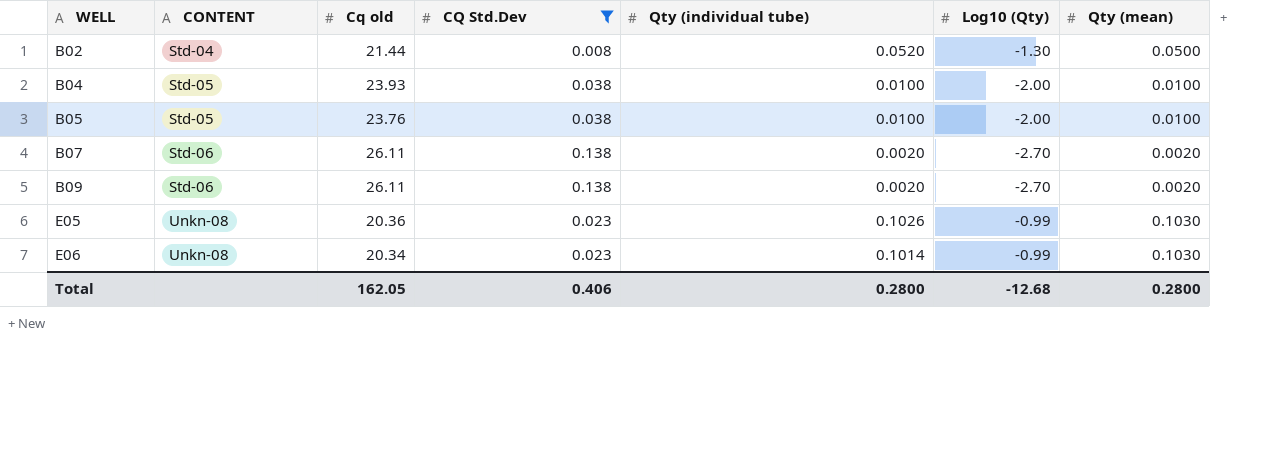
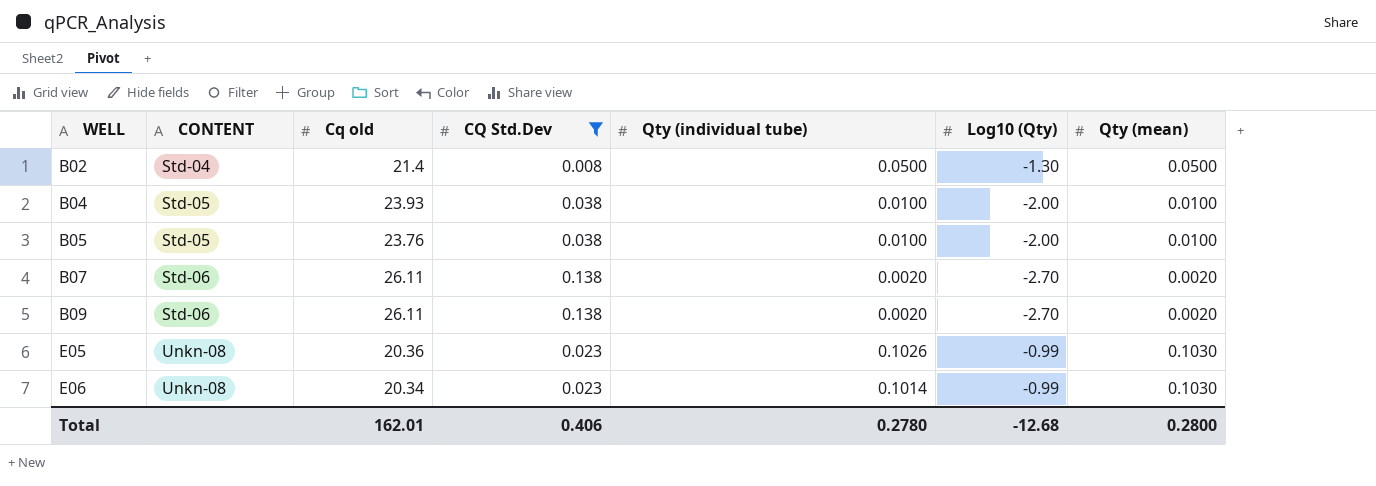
B02 | Cq old: 21.44 -> 21.4
B02 | Qty (individual tube): 0.0520 -> 0.0500
Total | Cq old: 162.05 -> 162.01
Total | Qty (individual tube): 0.2800 -> 0.2780

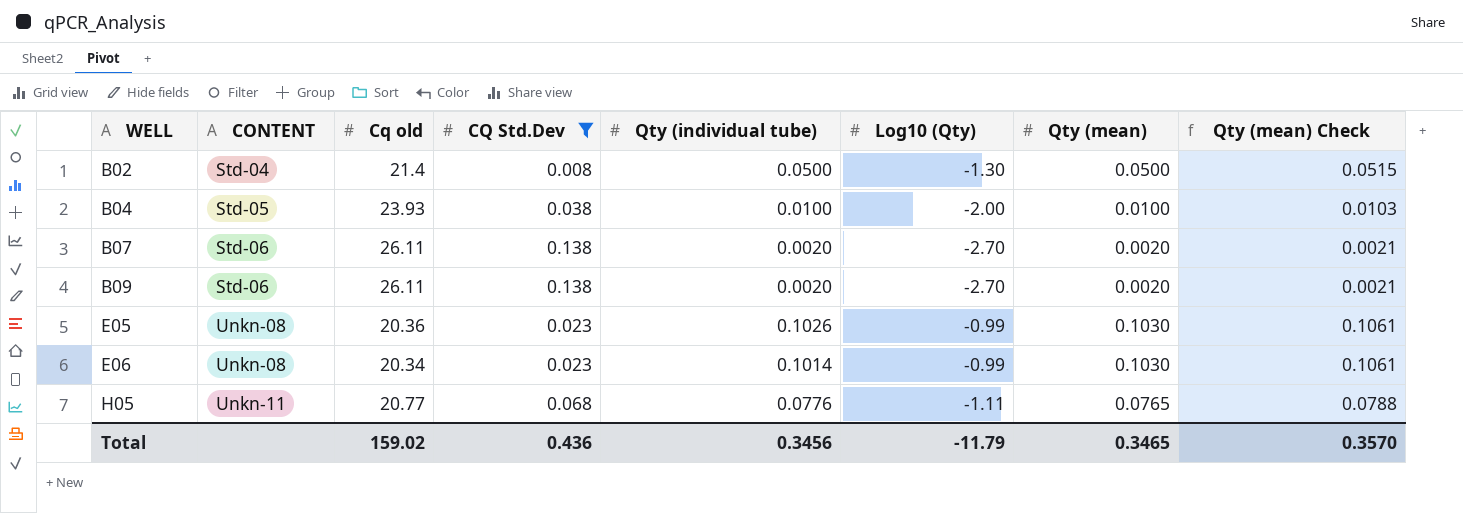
column Qty (mean) Check | formula: none -> [Qty (mean)] * 1.03
row B05: Std-05 | 23.76 | 0.038 | 0.0100 | -2.00 | 0.0100 -> none
row H05: none -> Unkn-11 | 20.77 | 0.068 | 0.0776 | -1.11 | 0.0765 | 0.0788
Total | Cq old: 162.01 -> 159.02
Total | CQ Std.Dev: 0.406 -> 0.436
Total | Qty (individual tube): 0.2780 -> 0.3456
Total | Log10 (Qty): -12.68 -> -11.79
Total | Qty (mean): 0.2800 -> 0.3465

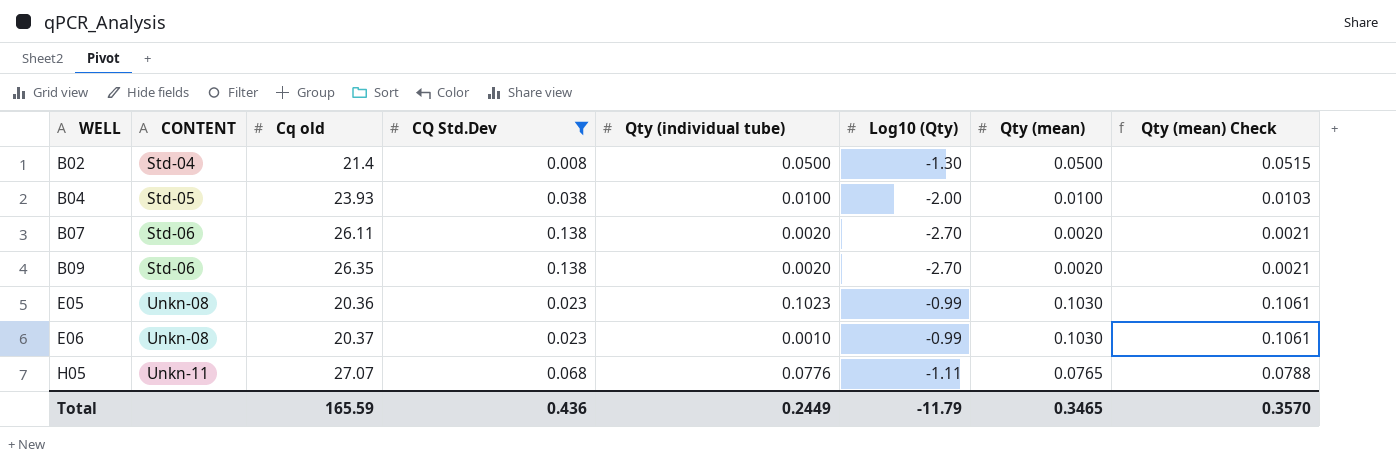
B09 | Cq old: 26.11 -> 26.35
E05 | Qty (individual tube): 0.1026 -> 0.1023
E06 | Cq old: 20.34 -> 20.37
E06 | Qty (individual tube): 0.1014 -> 0.0010
H05 | Cq old: 20.77 -> 27.07
Total | Cq old: 159.02 -> 165.59
Total | Qty (individual tube): 0.3456 -> 0.2449

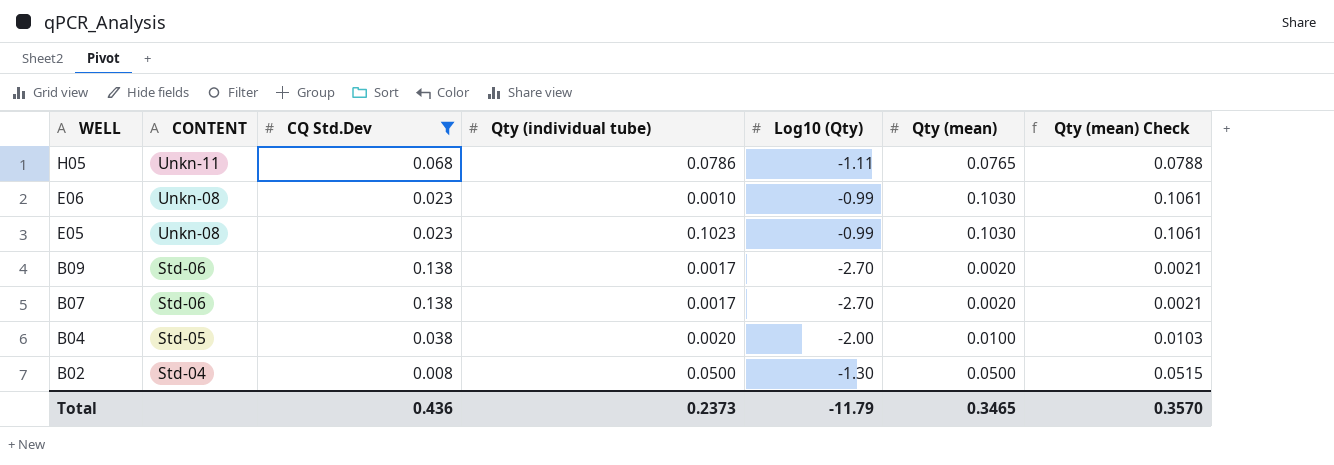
row order: WELL ascending -> WELL descending
column Cq old | position: 3 -> none
H05 | Qty (individual tube): 0.0776 -> 0.0786
B09 | Qty (individual tube): 0.0020 -> 0.0017
B07 | Qty (individual tube): 0.0020 -> 0.0017
B04 | Qty (individual tube): 0.0100 -> 0.0020
Total | Qty (individual tube): 0.2449 -> 0.2373

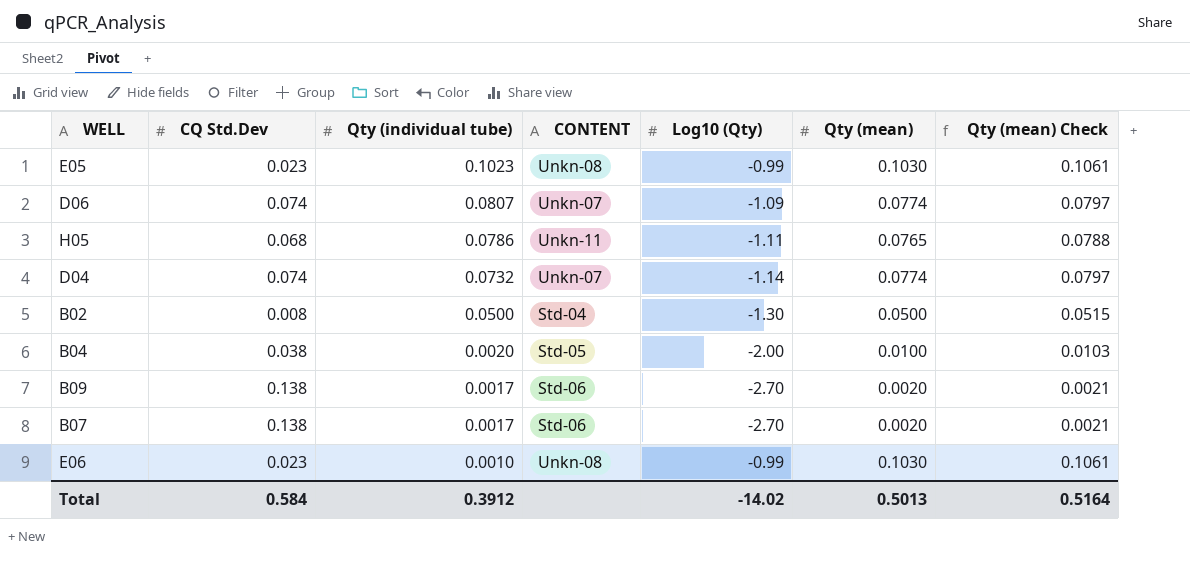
filter: CQ Std.Dev != 0.074 -> none
row order: WELL descending -> Qty (individual tube) descending
column CONTENT | position: 2 -> 4
Total | CQ Std.Dev: 0.436 -> 0.584
Total | Qty (individual tube): 0.2373 -> 0.3912
Total | Log10 (Qty): -11.79 -> -14.02
Total | Qty (mean): 0.3465 -> 0.5013
Total | Qty (mean) Check: 0.3570 -> 0.5164

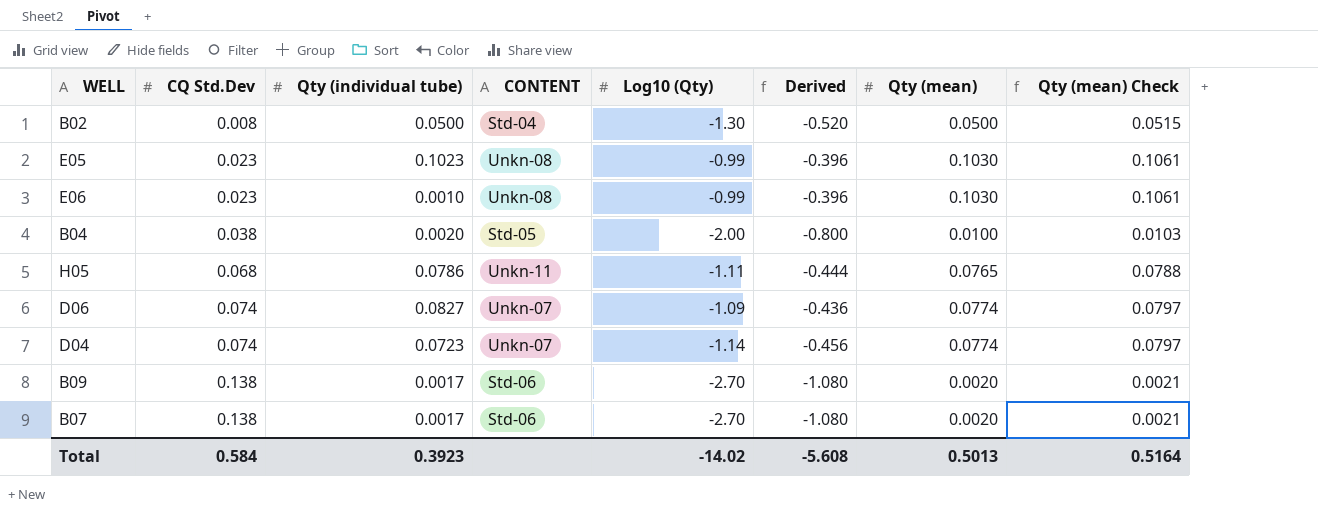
row order: Qty (individual tube) descending -> CQ Std.Dev ascending
column Derived | formula: none -> [Log10 (Qty)] * 0.4
D06 | Qty (individual tube): 0.0807 -> 0.0827
D04 | Qty (individual tube): 0.0732 -> 0.0723
Total | Qty (individual tube): 0.3912 -> 0.3923

